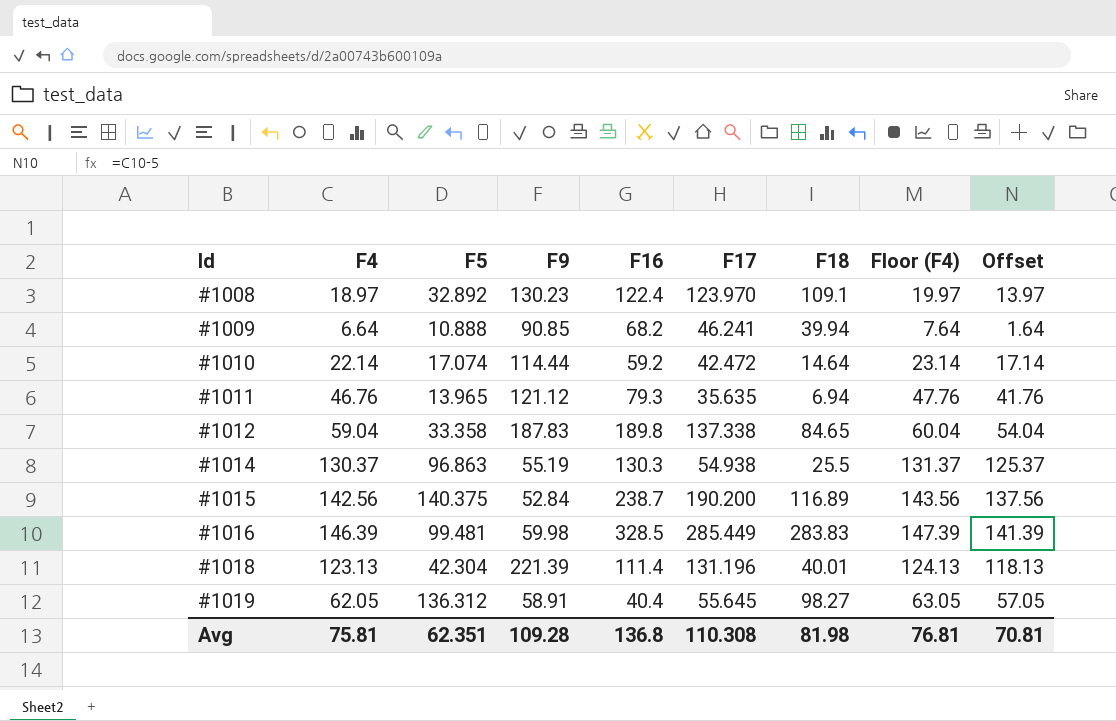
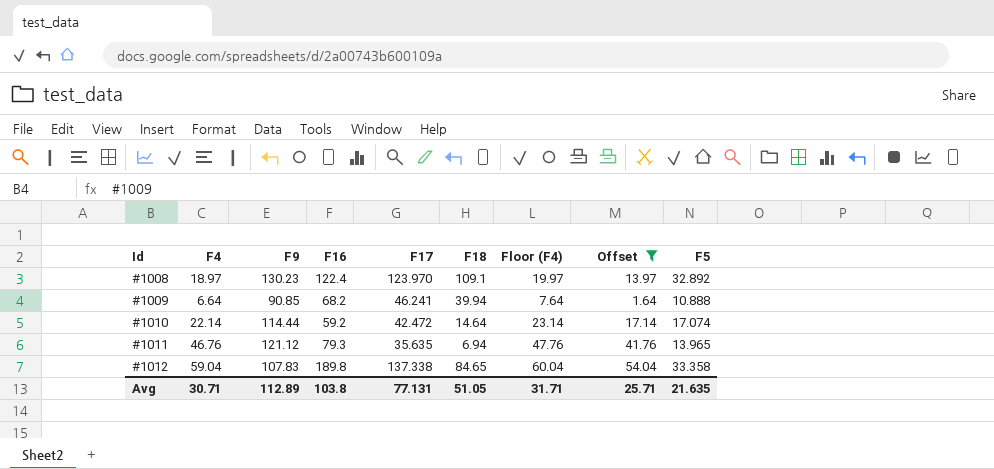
filter: none -> Offset <= 54.04
column F5 | position: 3 -> 9
#1012 | F9: 187.83 -> 107.83
Avg | F4: 75.81 -> 30.71
Avg | F9: 109.28 -> 112.89
Avg | F16: 136.8 -> 103.8
Avg | F17: 110.308 -> 77.131
Avg | F18: 81.98 -> 51.05
Avg | Floor (F4): 76.81 -> 31.71
Avg | Offset: 70.81 -> 25.71
Avg | F5: 62.351 -> 21.635

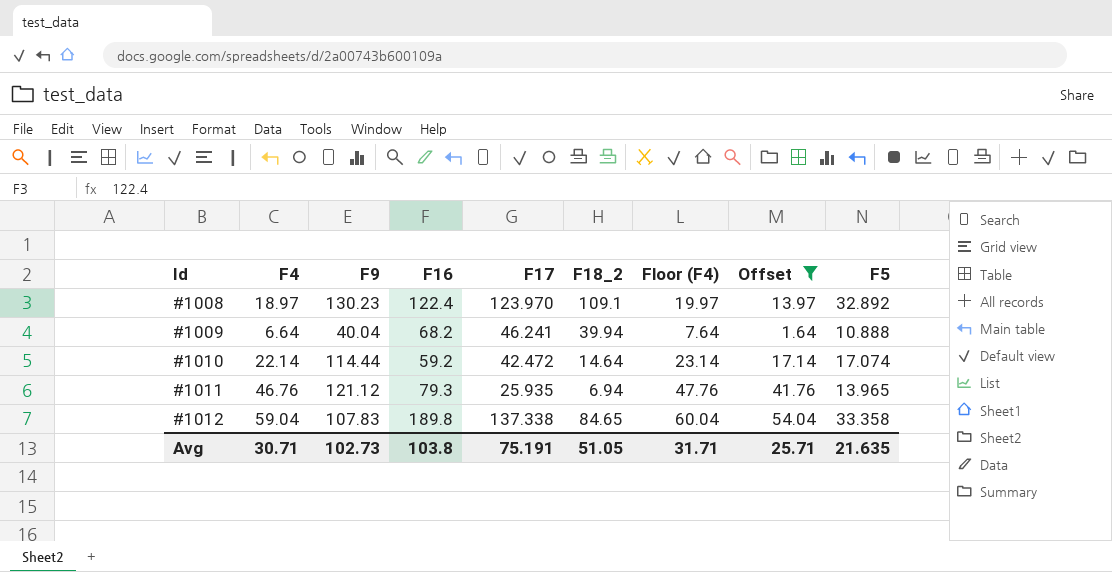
column name: F18 -> F18_2
#1009 | F9: 90.85 -> 40.04
#1011 | F17: 35.635 -> 25.935
Avg | F9: 112.89 -> 102.73
Avg | F17: 77.131 -> 75.191

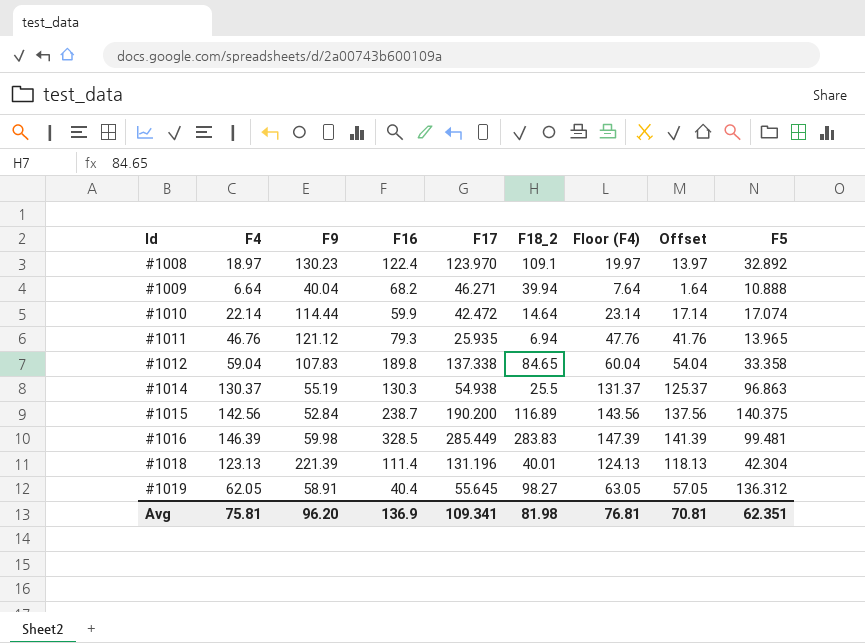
filter: Offset <= 54.04 -> none
#1009 | F17: 46.241 -> 46.271
#1010 | F16: 59.2 -> 59.9
Avg | F4: 30.71 -> 75.81
Avg | F9: 102.73 -> 96.20
Avg | F16: 103.8 -> 136.9
Avg | F17: 75.191 -> 109.341
Avg | F18_2: 51.05 -> 81.98
Avg | Floor (F4): 31.71 -> 76.81
Avg | Offset: 25.71 -> 70.81
Avg | F5: 21.635 -> 62.351

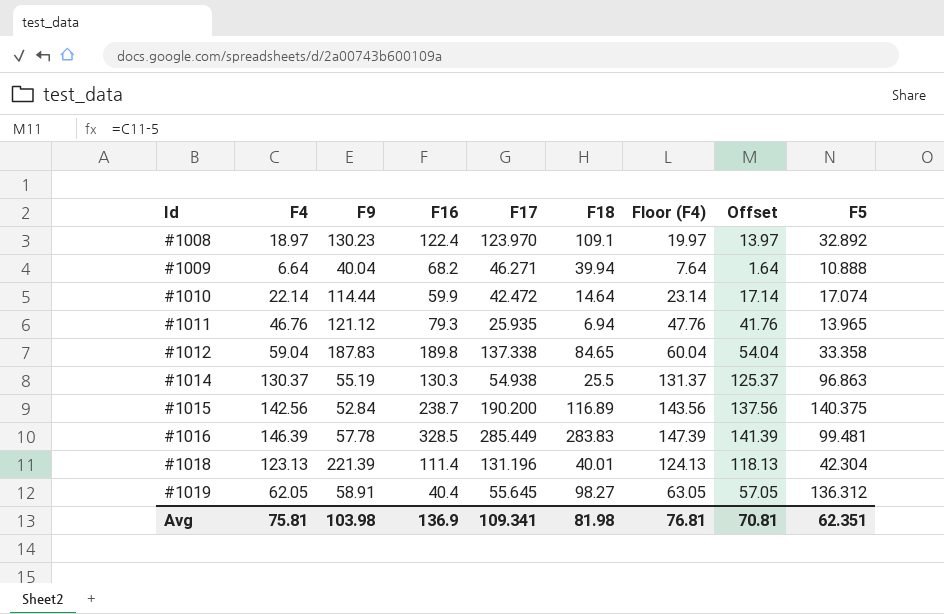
column name: F18_2 -> F18
#1012 | F9: 107.83 -> 187.83
#1016 | F9: 59.98 -> 57.78
Avg | F9: 96.20 -> 103.98

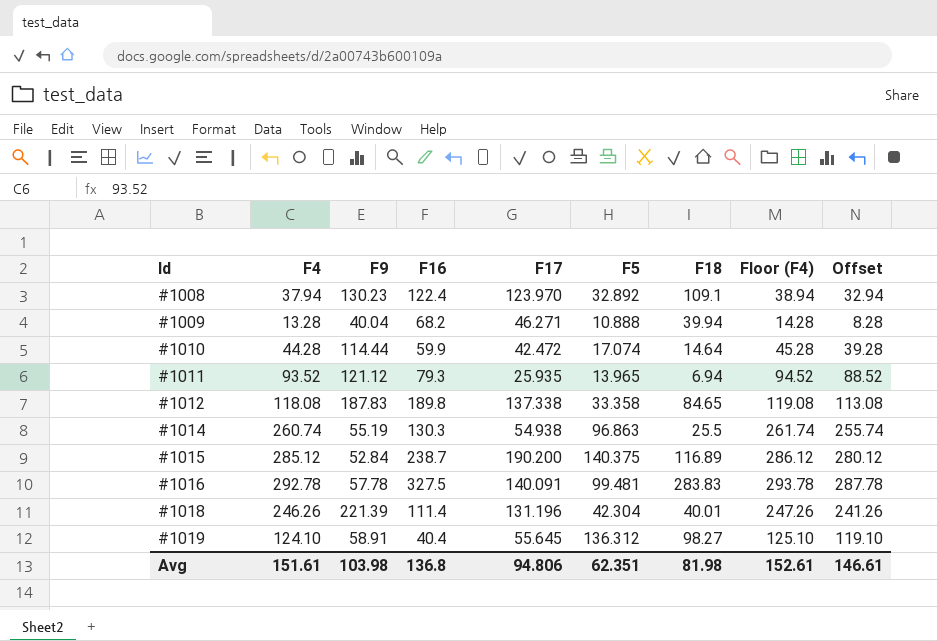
column F5 | position: 9 -> 6
#1008 | F4: 18.97 -> 37.94
#1008 | Floor (F4): 19.97 -> 38.94
#1008 | Offset: 13.97 -> 32.94
#1009 | F4: 6.64 -> 13.28
#1009 | Floor (F4): 7.64 -> 14.28
#1009 | Offset: 1.64 -> 8.28
#1010 | F4: 22.14 -> 44.28
#1010 | Floor (F4): 23.14 -> 45.28
#1010 | Offset: 17.14 -> 39.28
#1011 | F4: 46.76 -> 93.52
#1011 | Floor (F4): 47.76 -> 94.52
#1011 | Offset: 41.76 -> 88.52
#1012 | F4: 59.04 -> 118.08
#1012 | Floor (F4): 60.04 -> 119.08
#1012 | Offset: 54.04 -> 113.08
#1014 | F4: 130.37 -> 260.74
#1014 | Floor (F4): 131.37 -> 261.74
#1014 | Offset: 125.37 -> 255.74
#1015 | F4: 142.56 -> 285.12
#1015 | Floor (F4): 143.56 -> 286.12
#1015 | Offset: 137.56 -> 280.12
#1016 | F4: 146.39 -> 292.78
#1016 | F16: 328.5 -> 327.5
#1016 | F17: 285.449 -> 140.091
#1016 | Floor (F4): 147.39 -> 293.78
#1016 | Offset: 141.39 -> 287.78
#1018 | F4: 123.13 -> 246.26
#1018 | Floor (F4): 124.13 -> 247.26
#1018 | Offset: 118.13 -> 241.26
#1019 | F4: 62.05 -> 124.10
#1019 | Floor (F4): 63.05 -> 125.10
#1019 | Offset: 57.05 -> 119.10
Avg | F4: 75.81 -> 151.61
Avg | F16: 136.9 -> 136.8
Avg | F17: 109.341 -> 94.806
Avg | Floor (F4): 76.81 -> 152.61
Avg | Offset: 70.81 -> 146.61

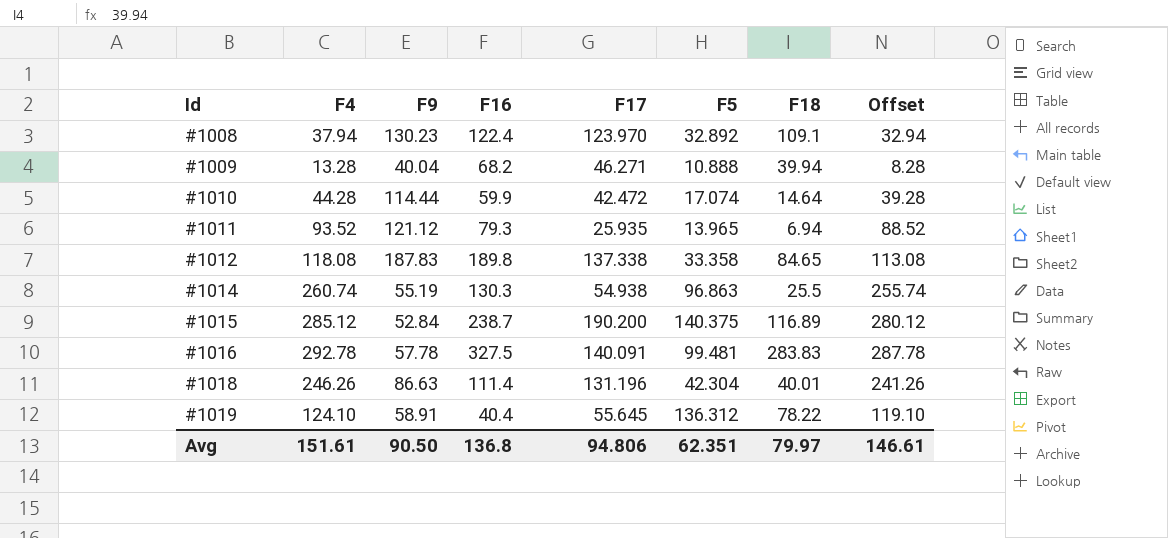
column Floor (F4) | formula: [F4] + 1 -> none
#1018 | F9: 221.39 -> 86.63
#1019 | F18: 98.27 -> 78.22
Avg | F9: 103.98 -> 90.50
Avg | F18: 81.98 -> 79.97

